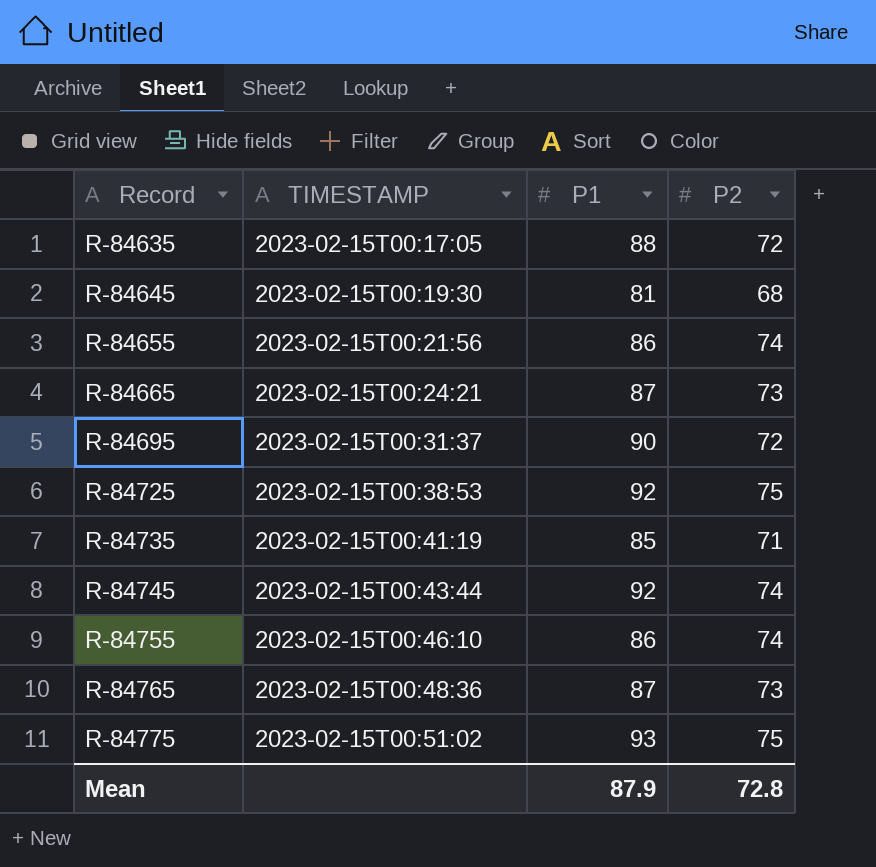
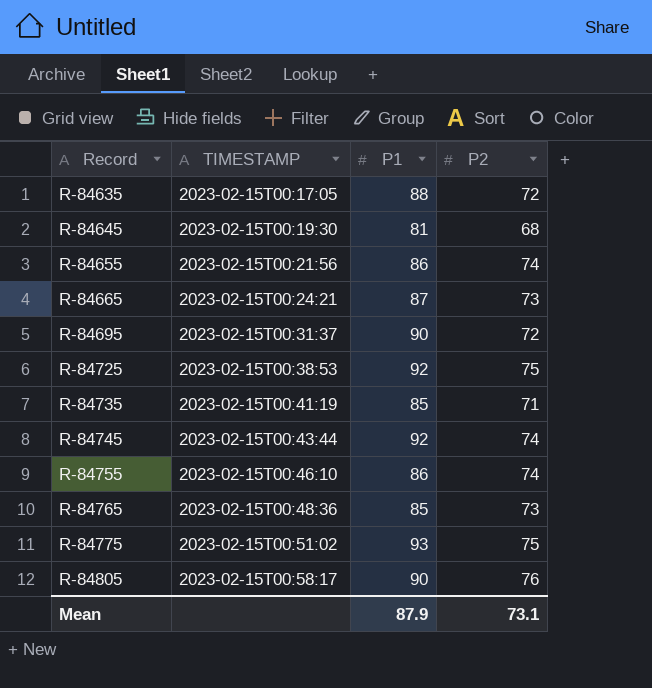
R-84765 | P1: 87 -> 85
row R-84805: none -> 2023-02-15T00:58:17 | 90 | 76
Mean | P2: 72.8 -> 73.1

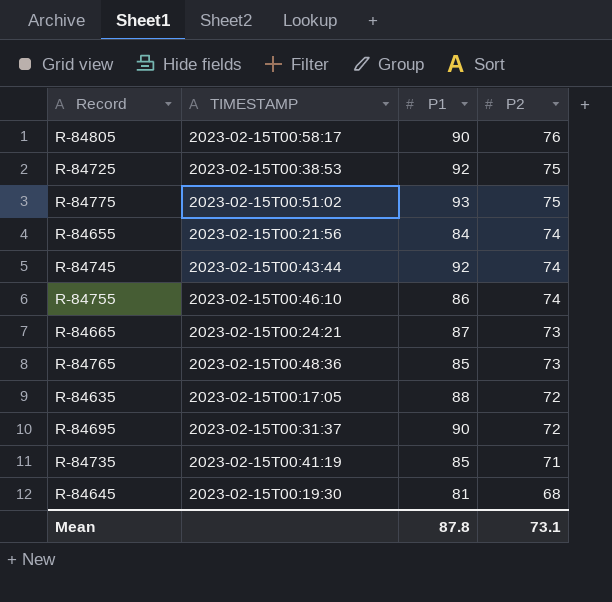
row order: Record ascending -> P2 descending
R-84655 | P1: 86 -> 84
Mean | P1: 87.9 -> 87.8

